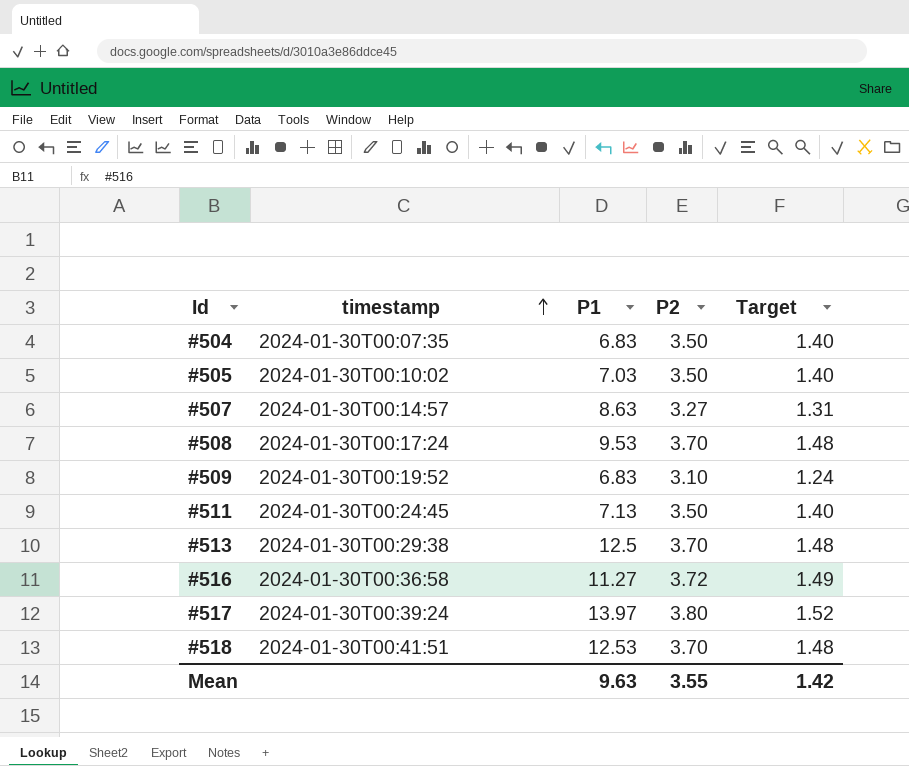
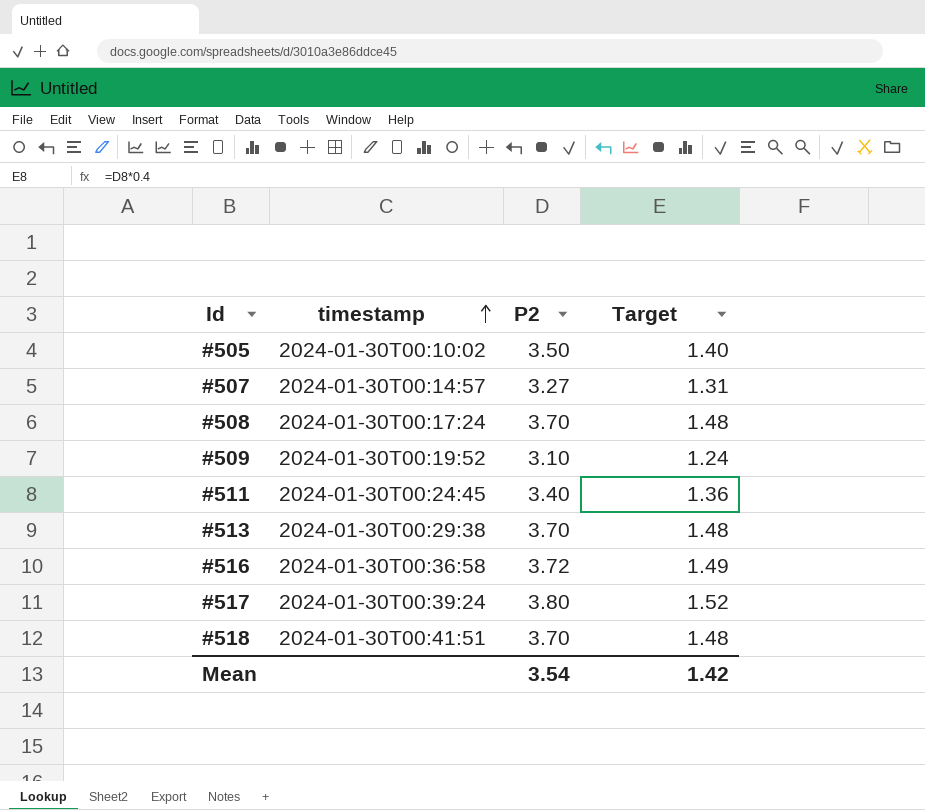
column P1 | position: 3 -> none
row #504: 2024-01-30T00:07:35 | 6.83 | 3.50 | 1.40 -> none
#511 | P2: 3.50 -> 3.40
#511 | Target: 1.40 -> 1.36
Mean | P2: 3.55 -> 3.54

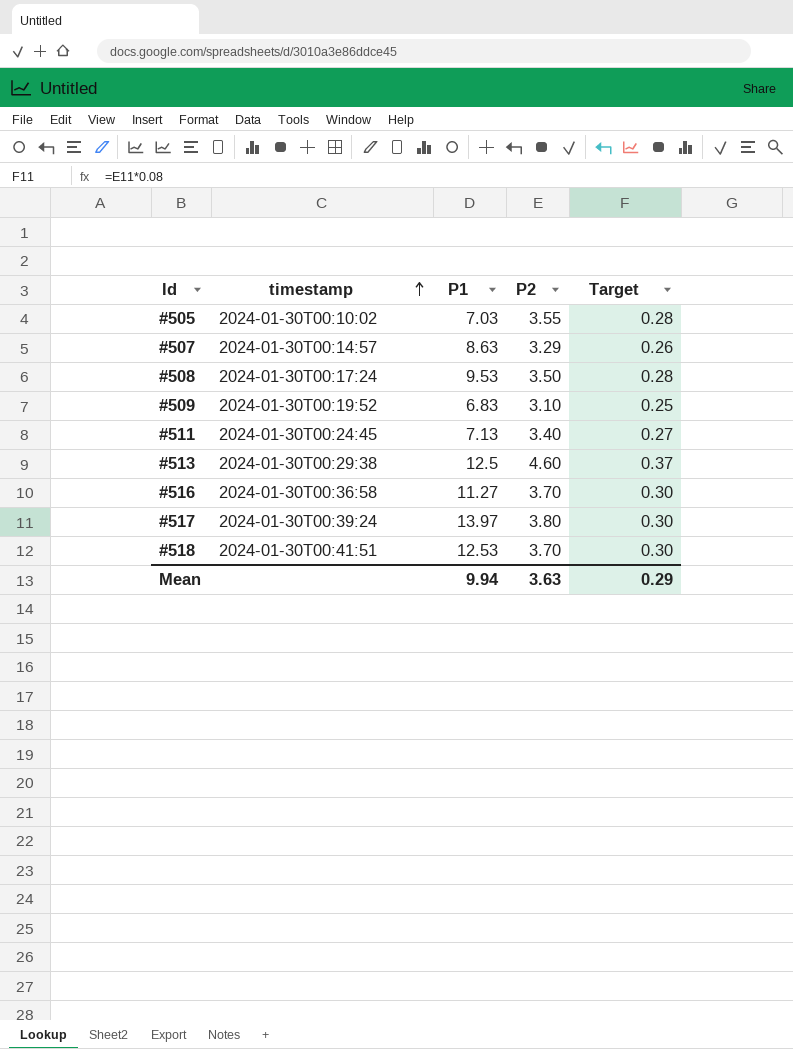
column P1 | position: none -> 3
column Target | formula: [P2] * 0.4 -> [P2] * 0.08
#505 | P2: 3.50 -> 3.55
#507 | P2: 3.27 -> 3.29
#508 | P2: 3.70 -> 3.50
#513 | P2: 3.70 -> 4.60
#516 | P2: 3.72 -> 3.70
Mean | P2: 3.54 -> 3.63
Mean | Target: 1.42 -> 0.29

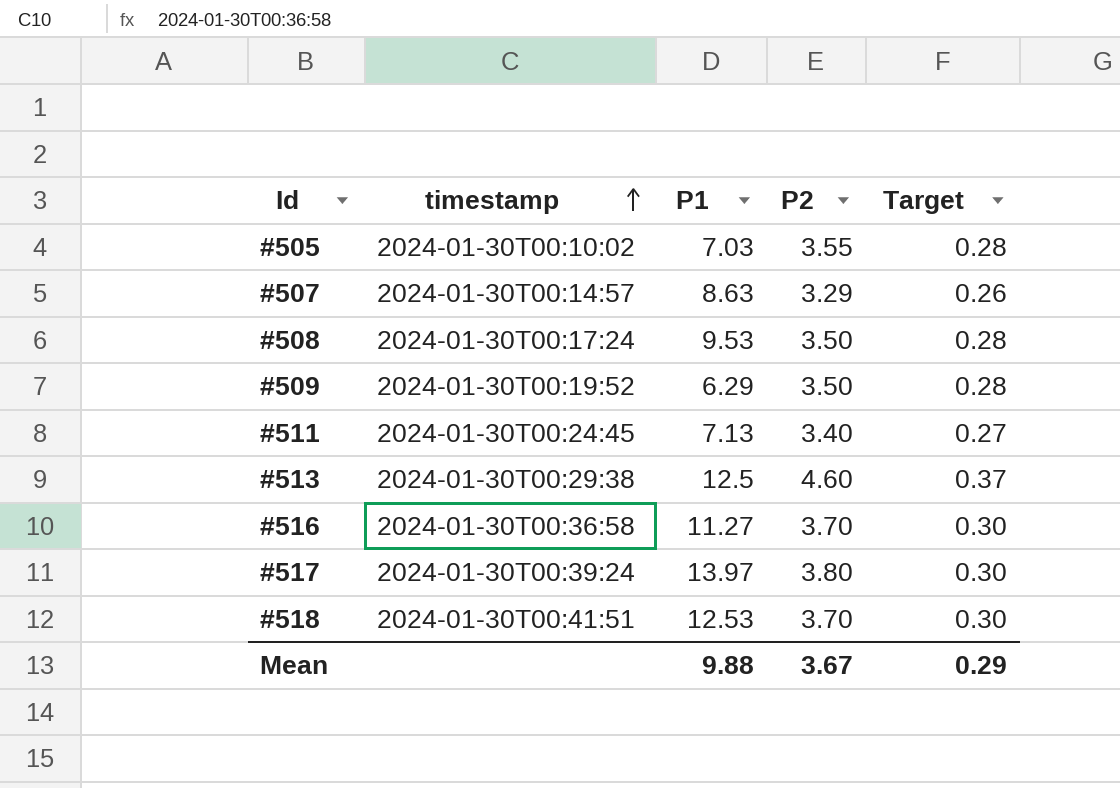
#509 | P1: 6.83 -> 6.29
#509 | P2: 3.10 -> 3.50
#509 | Target: 0.25 -> 0.28
Mean | P1: 9.94 -> 9.88
Mean | P2: 3.63 -> 3.67

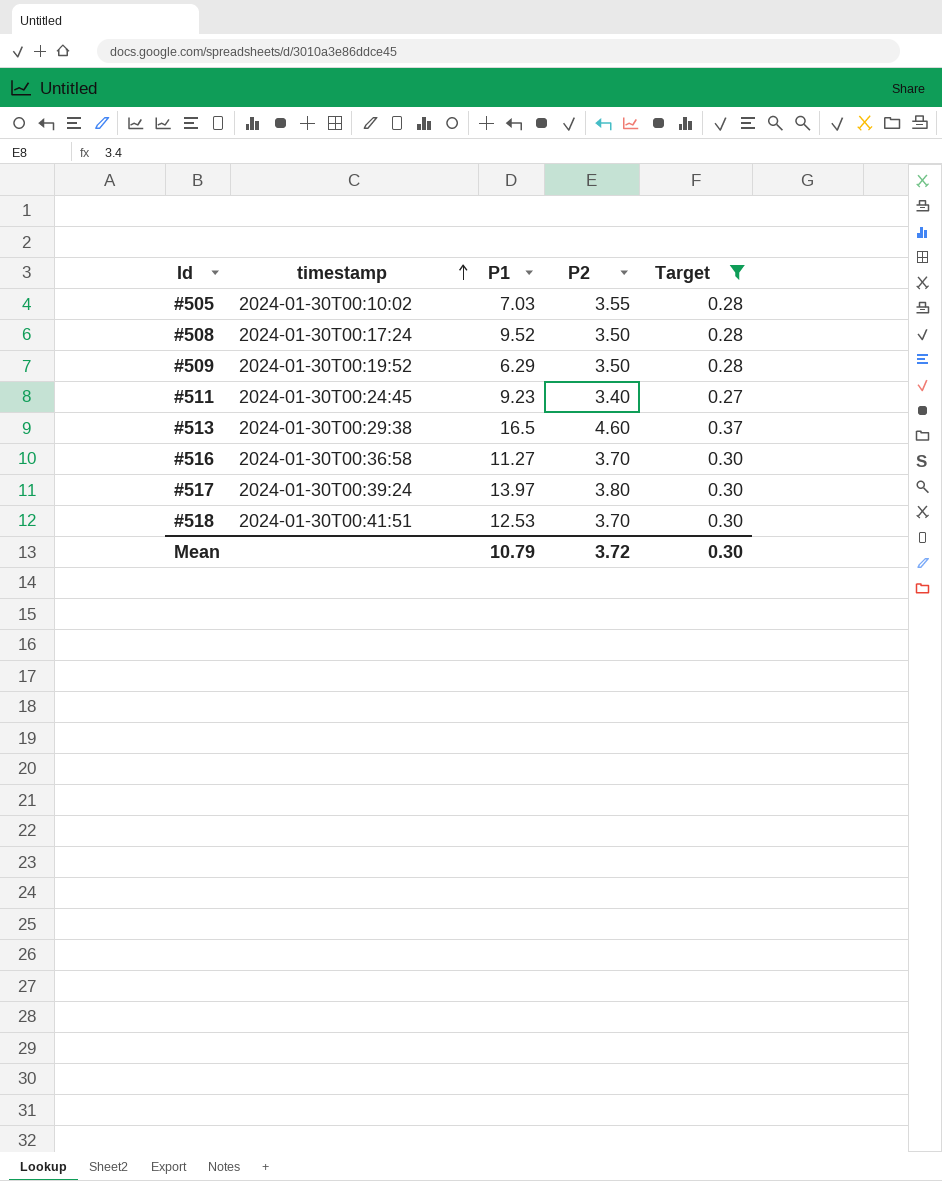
filter: none -> Target != 0.26
#508 | P1: 9.53 -> 9.52
#511 | P1: 7.13 -> 9.23
#513 | P1: 12.5 -> 16.5
Mean | P1: 9.88 -> 10.79
Mean | P2: 3.67 -> 3.72
Mean | Target: 0.29 -> 0.30

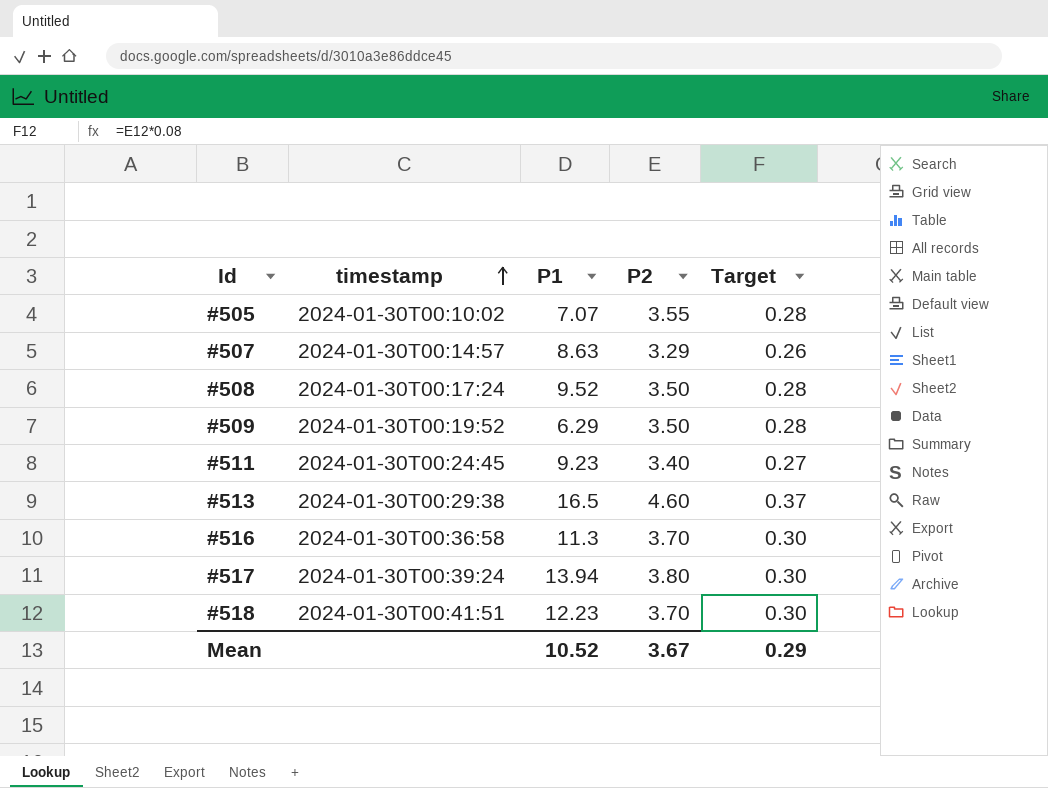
filter: Target != 0.26 -> none
#505 | P1: 7.03 -> 7.07
#516 | P1: 11.27 -> 11.3
#517 | P1: 13.97 -> 13.94
#518 | P1: 12.53 -> 12.23
Mean | P1: 10.79 -> 10.52
Mean | P2: 3.72 -> 3.67
Mean | Target: 0.30 -> 0.29

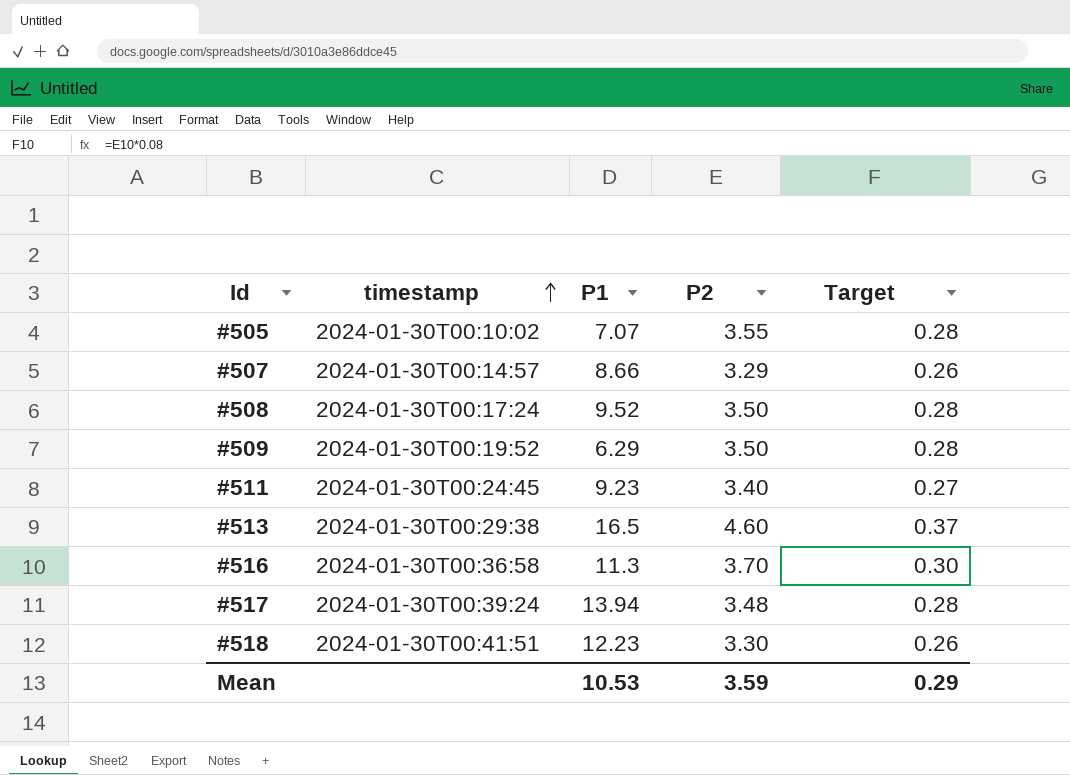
#507 | P1: 8.63 -> 8.66
#517 | P2: 3.80 -> 3.48
#517 | Target: 0.30 -> 0.28
#518 | P2: 3.70 -> 3.30
#518 | Target: 0.30 -> 0.26
Mean | P1: 10.52 -> 10.53
Mean | P2: 3.67 -> 3.59

